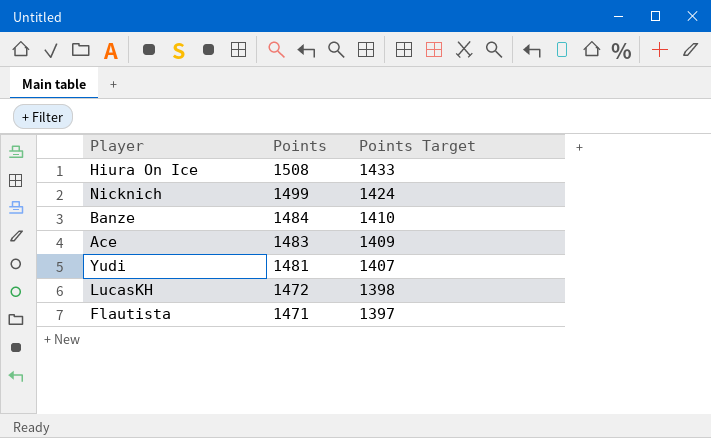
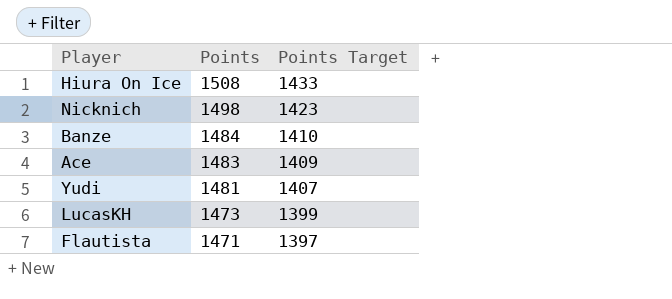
Nicknich | Points: 1499 -> 1498
Nicknich | Points Target: 1424 -> 1423
LucasKH | Points: 1472 -> 1473
LucasKH | Points Target: 1398 -> 1399

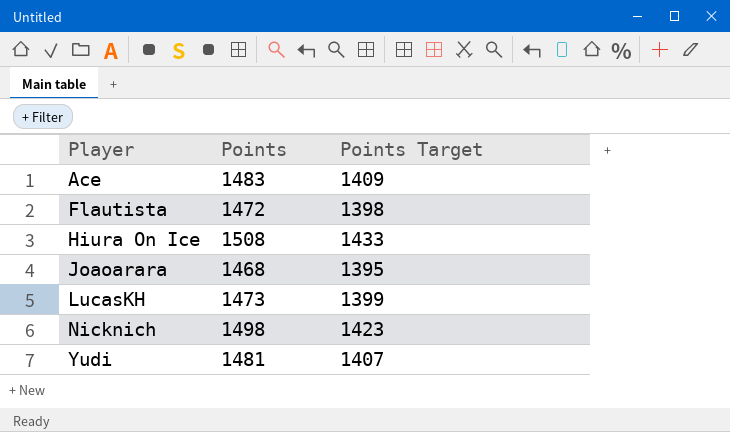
row order: Points descending -> Player ascending
row Banze: 1484 | 1410 -> none
Flautista | Points: 1471 -> 1472
Flautista | Points Target: 1397 -> 1398
row Joaoarara: none -> 1468 | 1395

